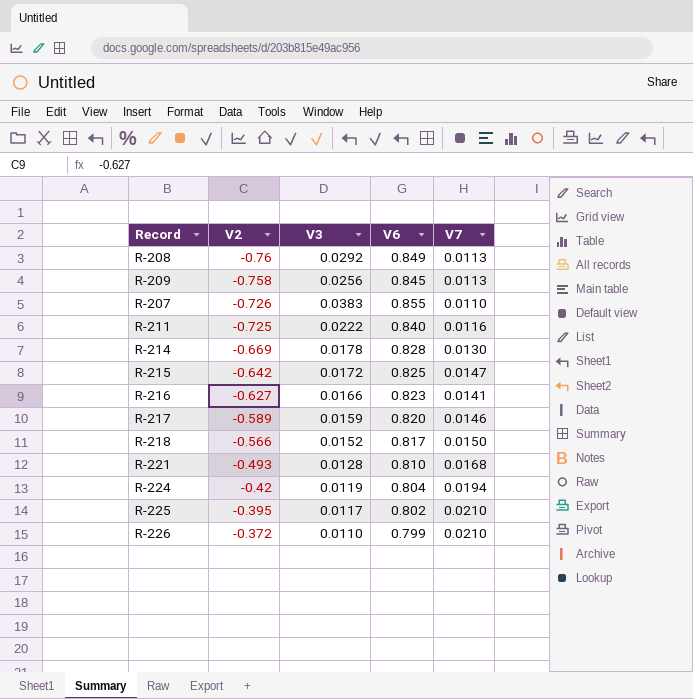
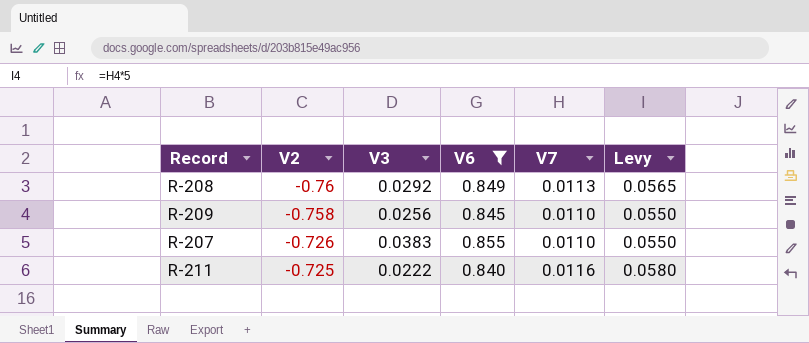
filter: none -> V6 >= 0.840
column Levy | formula: none -> [V7] * 5
R-209 | V7: 0.0113 -> 0.0110

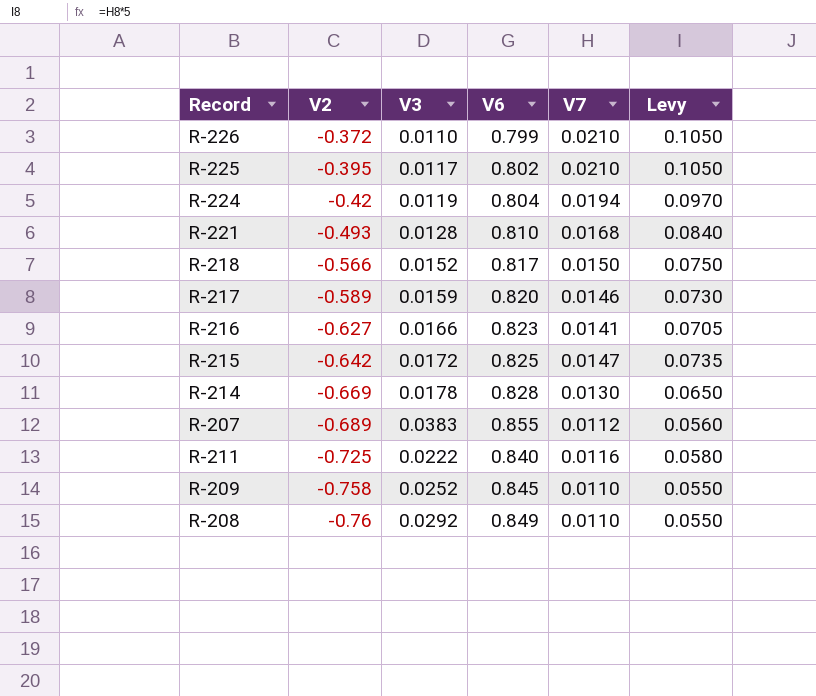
filter: V6 >= 0.840 -> none
row order: V2 ascending -> V2 descending
R-207 | V2: -0.726 -> -0.689
R-207 | V7: 0.0110 -> 0.0112
R-207 | Levy: 0.0550 -> 0.0560
R-209 | V3: 0.0256 -> 0.0252
R-208 | V7: 0.0113 -> 0.0110
R-208 | Levy: 0.0565 -> 0.0550

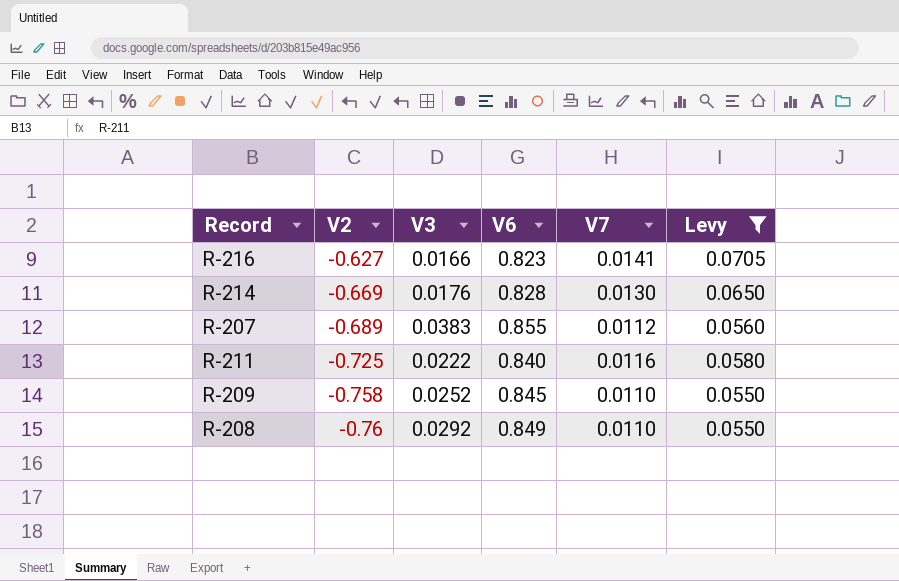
filter: none -> Levy <= 0.0705
R-214 | V3: 0.0178 -> 0.0176

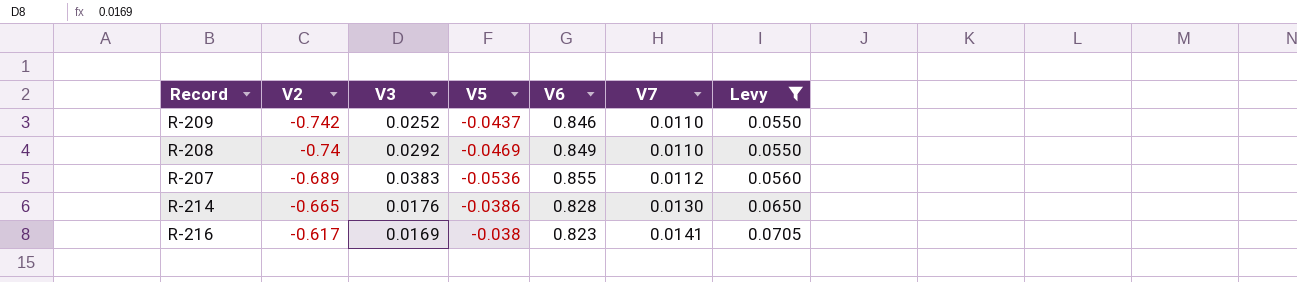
row order: V2 descending -> V2 ascending
column V5 | position: none -> 4
row R-211: -0.725 | 0.0222 | 0.840 | 0.0116 | 0.0580 -> none
R-209 | V2: -0.758 -> -0.742
R-209 | V6: 0.845 -> 0.846
R-208 | V2: -0.76 -> -0.74
R-214 | V2: -0.669 -> -0.665
R-216 | V2: -0.627 -> -0.617
R-216 | V3: 0.0166 -> 0.0169

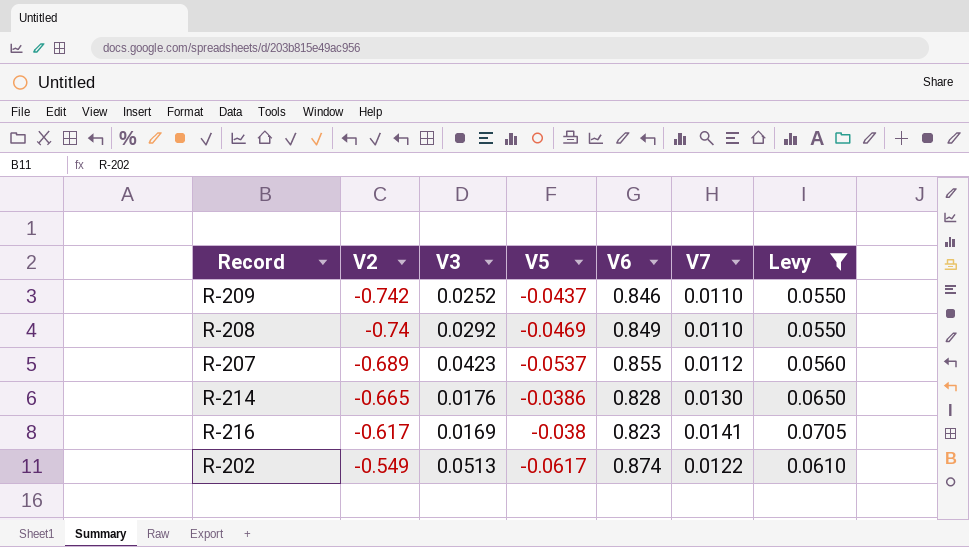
R-207 | V3: 0.0383 -> 0.0423
R-207 | V5: -0.0536 -> -0.0537
row R-202: none -> -0.549 | 0.0513 | -0.0617 | 0.874 | 0.0122 | 0.0610

